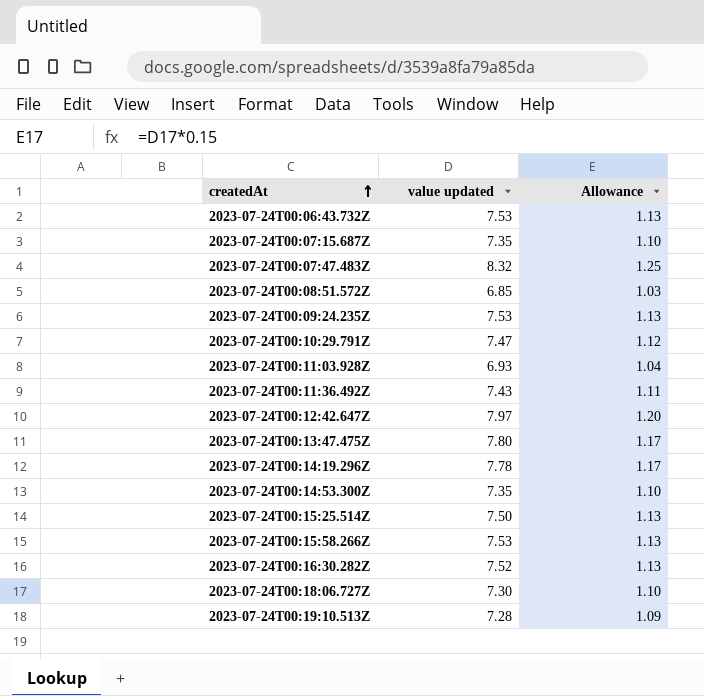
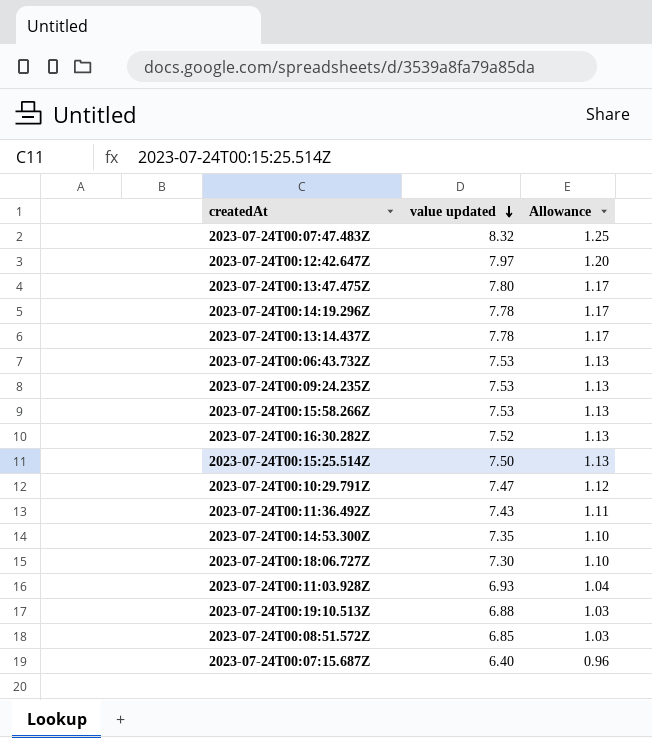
row order: createdAt ascending -> value updated descending
row 2023-07-24T00:13:14.437Z: none -> 7.78 | 1.17
2023-07-24T00:19:10.513Z | value updated: 7.28 -> 6.88
2023-07-24T00:19:10.513Z | Allowance: 1.09 -> 1.03
2023-07-24T00:07:15.687Z | value updated: 7.35 -> 6.40
2023-07-24T00:07:15.687Z | Allowance: 1.10 -> 0.96

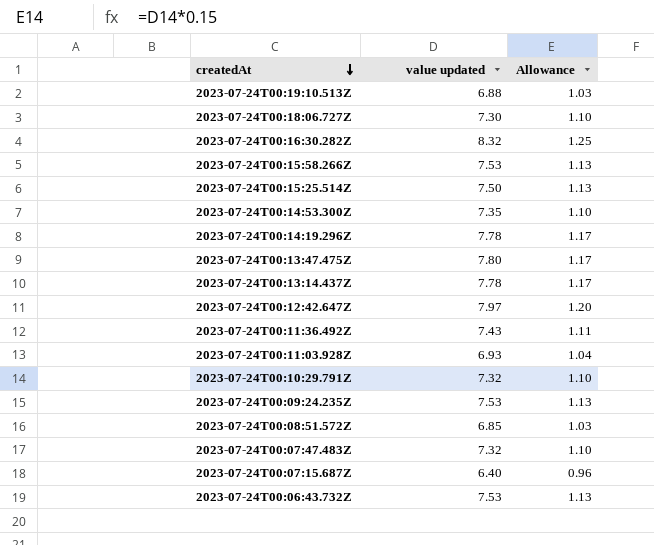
row order: value updated descending -> createdAt descending
2023-07-24T00:16:30.282Z | value updated: 7.52 -> 8.32
2023-07-24T00:16:30.282Z | Allowance: 1.13 -> 1.25
2023-07-24T00:10:29.791Z | value updated: 7.47 -> 7.32
2023-07-24T00:10:29.791Z | Allowance: 1.12 -> 1.10
2023-07-24T00:07:47.483Z | value updated: 8.32 -> 7.32
2023-07-24T00:07:47.483Z | Allowance: 1.25 -> 1.10

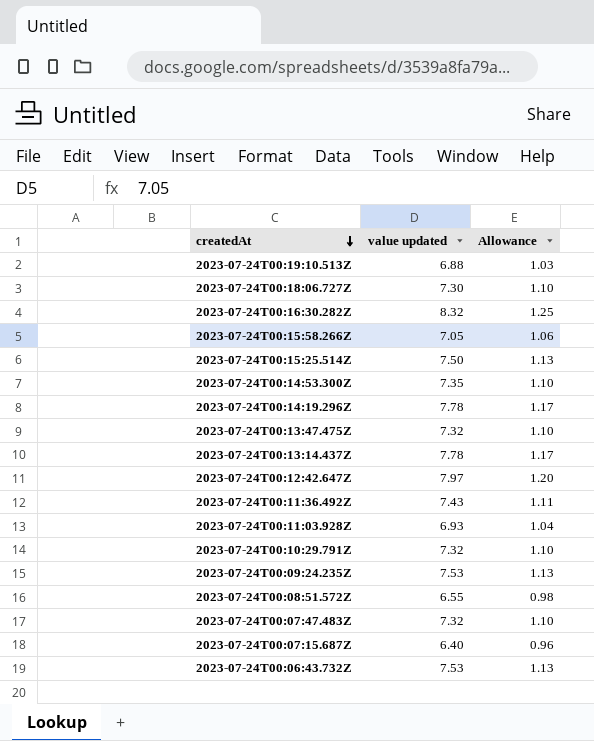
2023-07-24T00:15:58.266Z | value updated: 7.53 -> 7.05
2023-07-24T00:15:58.266Z | Allowance: 1.13 -> 1.06
2023-07-24T00:13:47.475Z | value updated: 7.80 -> 7.32
2023-07-24T00:13:47.475Z | Allowance: 1.17 -> 1.10
2023-07-24T00:08:51.572Z | value updated: 6.85 -> 6.55
2023-07-24T00:08:51.572Z | Allowance: 1.03 -> 0.98

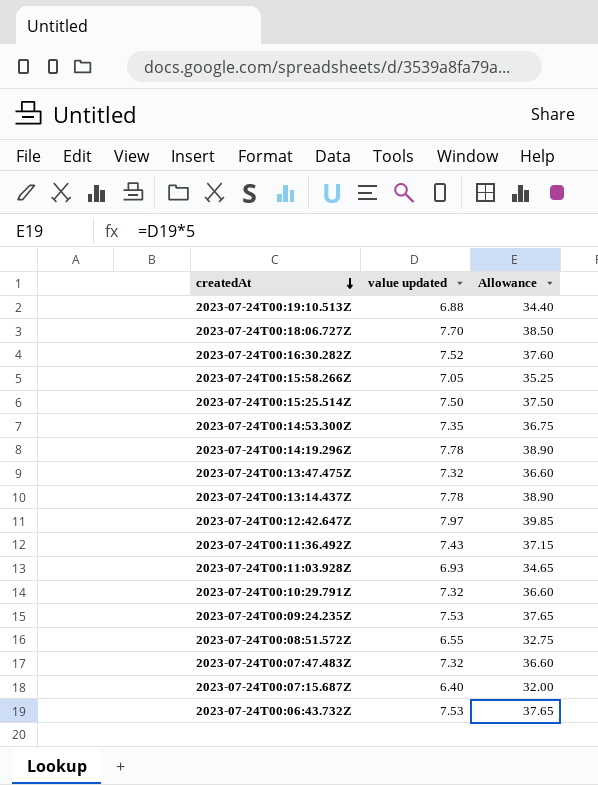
column Allowance | formula: [value updated] * 0.15 -> [value updated] * 5
2023-07-24T00:18:06.727Z | value updated: 7.30 -> 7.70
2023-07-24T00:16:30.282Z | value updated: 8.32 -> 7.52

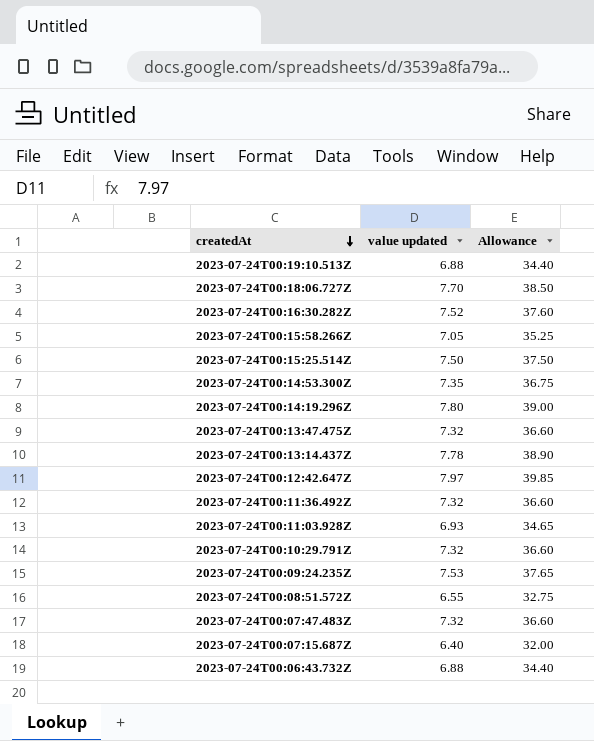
2023-07-24T00:14:19.296Z | value updated: 7.78 -> 7.80
2023-07-24T00:14:19.296Z | Allowance: 38.90 -> 39.00
2023-07-24T00:11:36.492Z | value updated: 7.43 -> 7.32
2023-07-24T00:11:36.492Z | Allowance: 37.15 -> 36.60
2023-07-24T00:06:43.732Z | value updated: 7.53 -> 6.88
2023-07-24T00:06:43.732Z | Allowance: 37.65 -> 34.40

